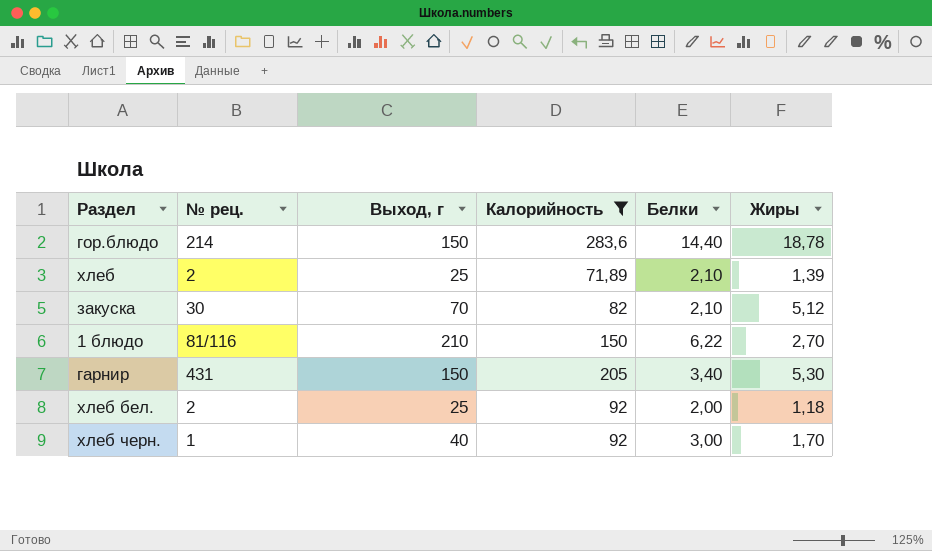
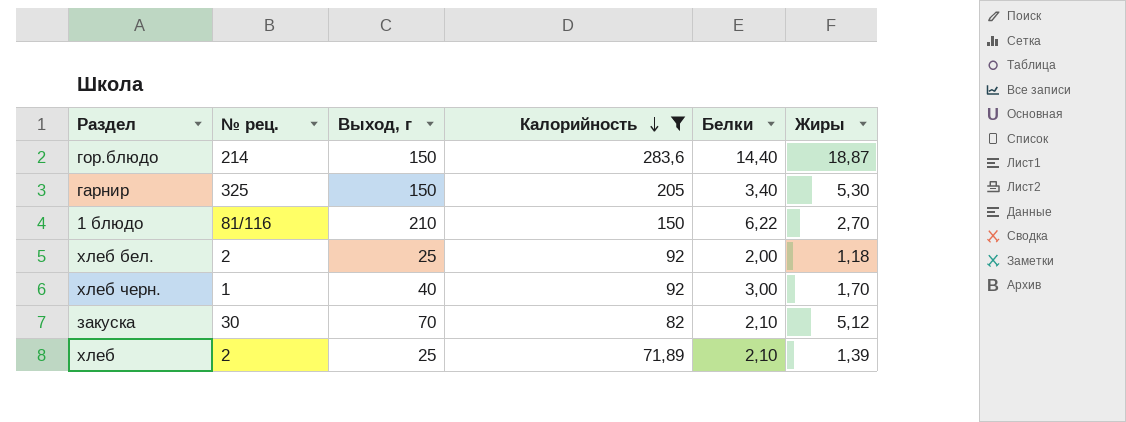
row order: none -> Калорийность descending
гор.блюдо | Жиры: 18,78 -> 18,87
гарнир | № рец.: 431 -> 325

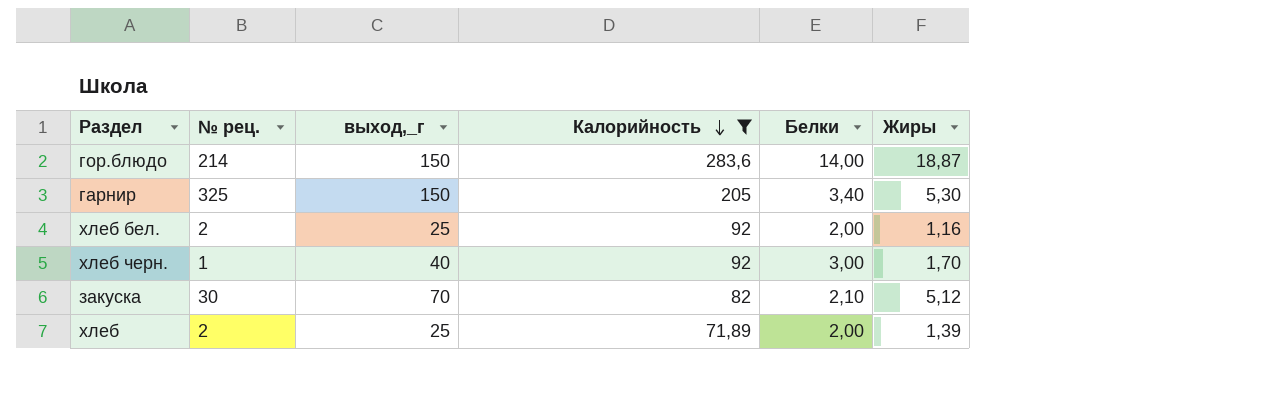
column name: Выход, г -> выход,_г
row 1 блюдо: 81/116 | 210 | 150 | 6,22 | 2,70 -> none
гор.блюдо | Белки: 14,40 -> 14,00
хлеб бел. | Жиры: 1,18 -> 1,16
хлеб | Белки: 2,10 -> 2,00

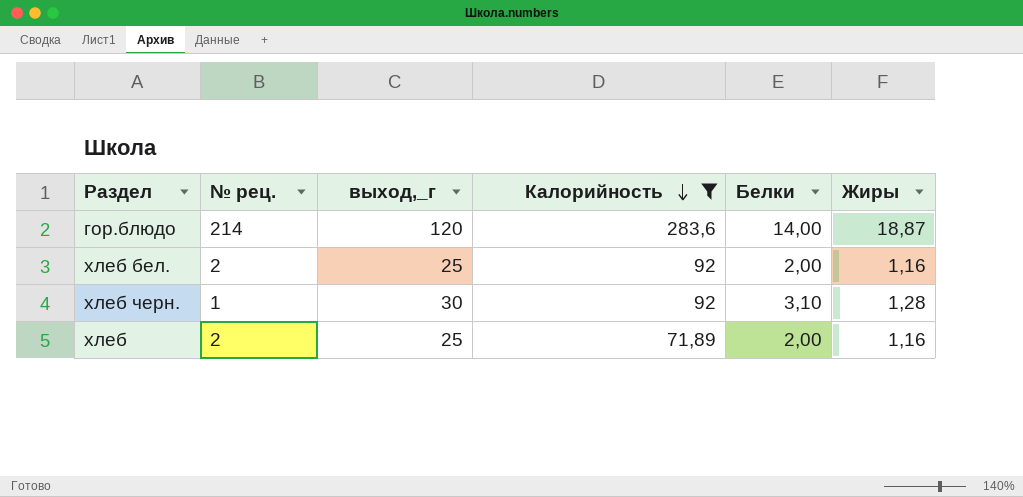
row гарнир: 325 | 150 | 205 | 3,40 | 5,30 -> none
row закуска: 30 | 70 | 82 | 2,10 | 5,12 -> none
гор.блюдо | выход,_г: 150 -> 120
хлеб черн. | выход,_г: 40 -> 30
хлеб черн. | Белки: 3,00 -> 3,10
хлеб черн. | Жиры: 1,70 -> 1,28
хлеб | Жиры: 1,39 -> 1,16

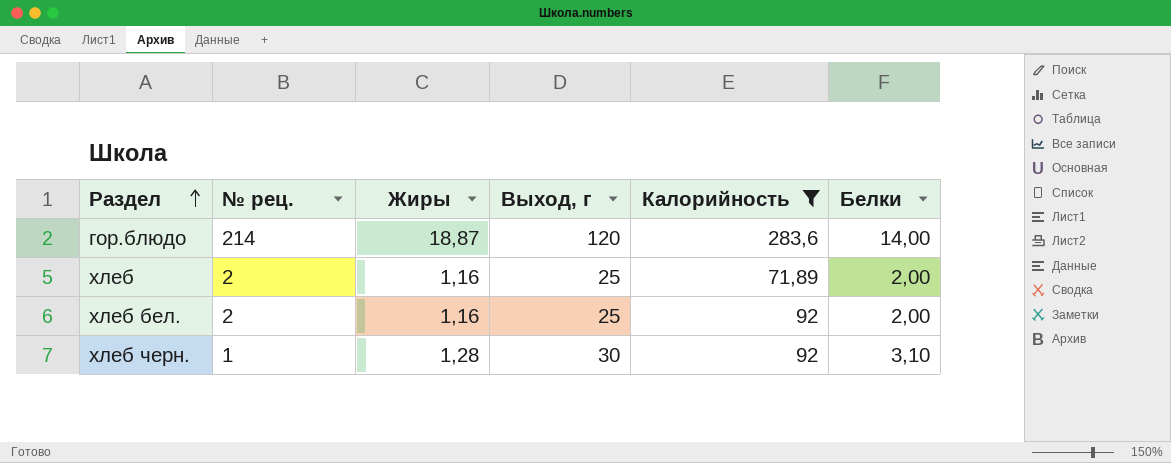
row order: Калорийность descending -> Раздел ascending
column Жиры | position: 6 -> 3
column name: выход,_г -> Выход, г

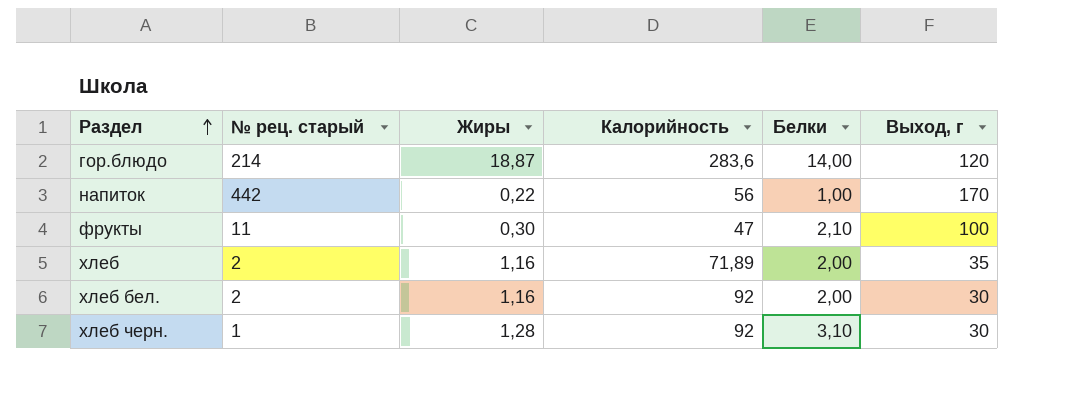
filter: Калорийность >= 71,89 -> none
column name: № рец. -> № рец. старый
column Выход, г | position: 4 -> 6
хлеб | Выход, г: 25 -> 35
хлеб бел. | Выход, г: 25 -> 30

